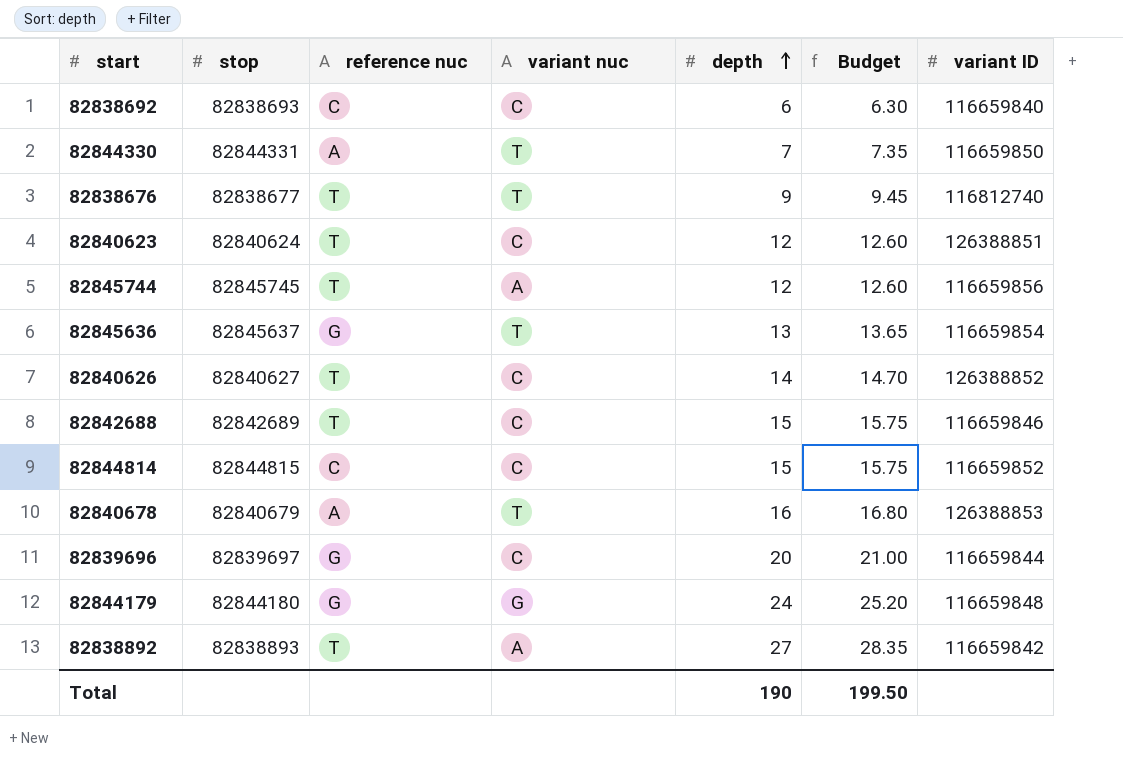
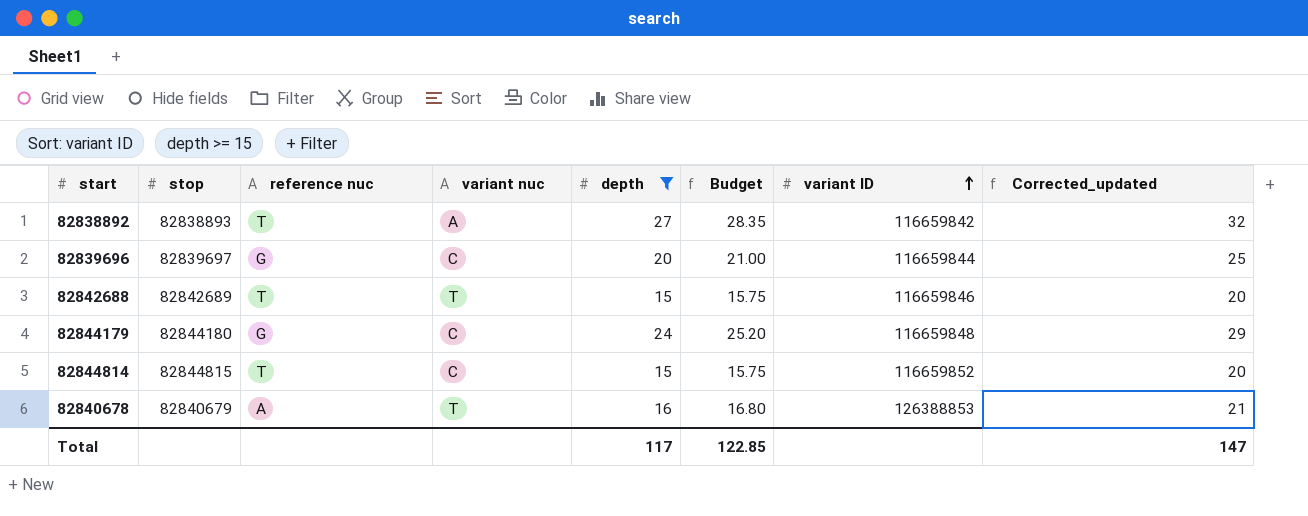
filter: none -> depth >= 15
row order: depth ascending -> variant ID ascending
column Corrected_updated | formula: none -> [depth] + 5
82842688 | variant nuc: C -> T
82844179 | variant nuc: G -> C
82844814 | reference nuc: C -> T
Total | depth: 190 -> 117
Total | Budget: 199.50 -> 122.85

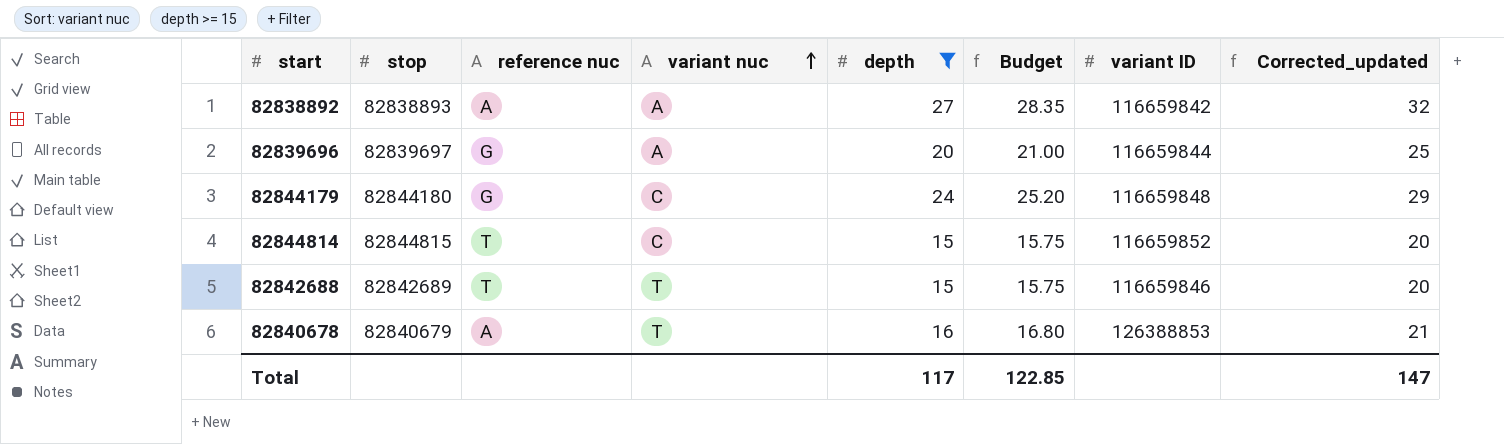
row order: variant ID ascending -> variant nuc ascending
82838892 | reference nuc: T -> A
82839696 | variant nuc: C -> A

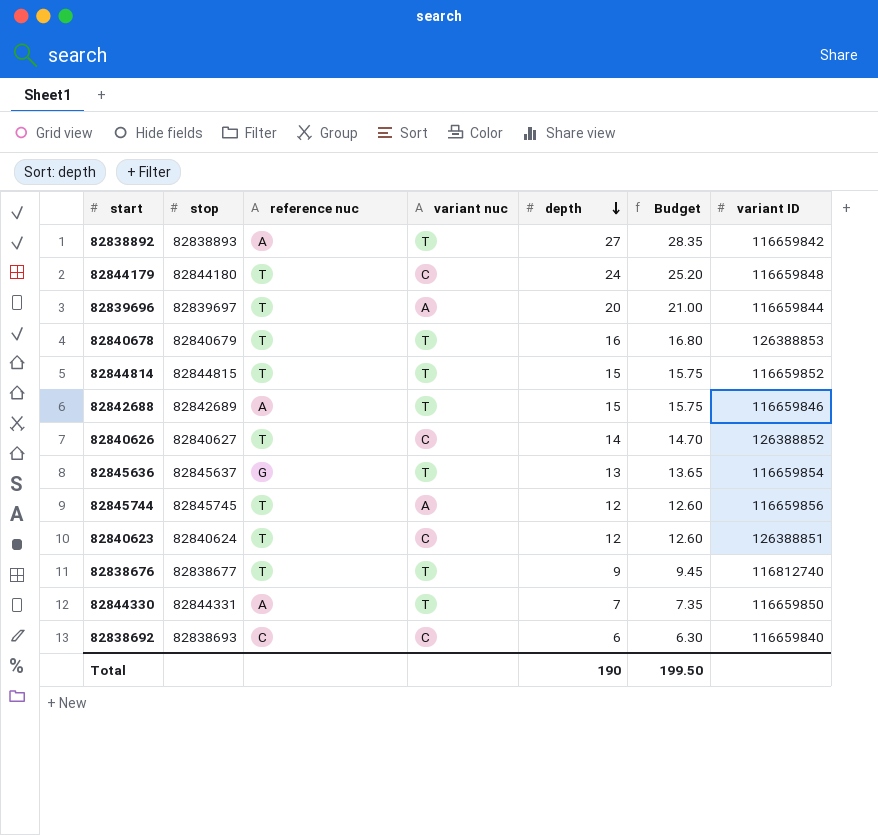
filter: depth >= 15 -> none
row order: variant nuc ascending -> depth descending
column Corrected_updated | formula: [depth] + 5 -> none
82838892 | variant nuc: A -> T
82844179 | reference nuc: G -> T
82839696 | reference nuc: G -> T
82840678 | reference nuc: A -> T
82844814 | variant nuc: C -> T
82842688 | reference nuc: T -> A
Total | depth: 117 -> 190
Total | Budget: 122.85 -> 199.50

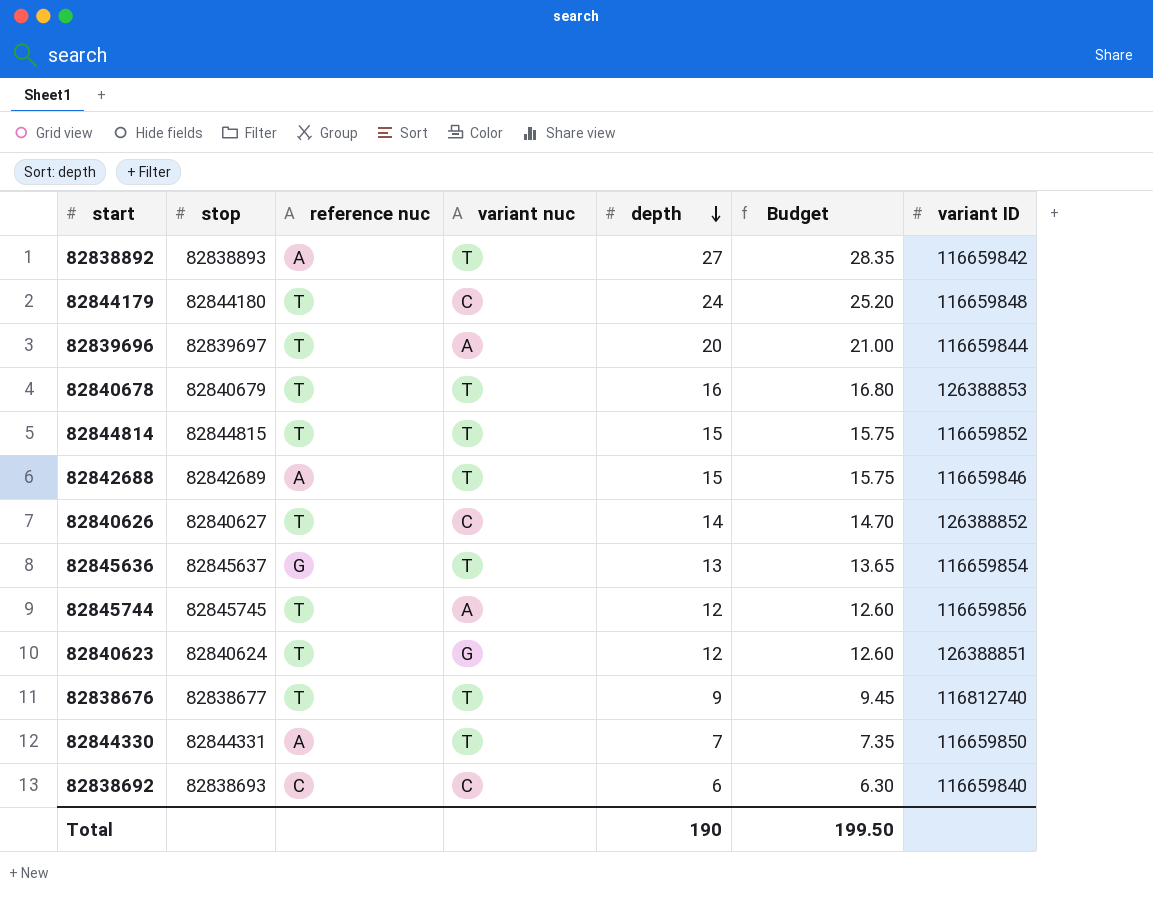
82840623 | variant nuc: C -> G

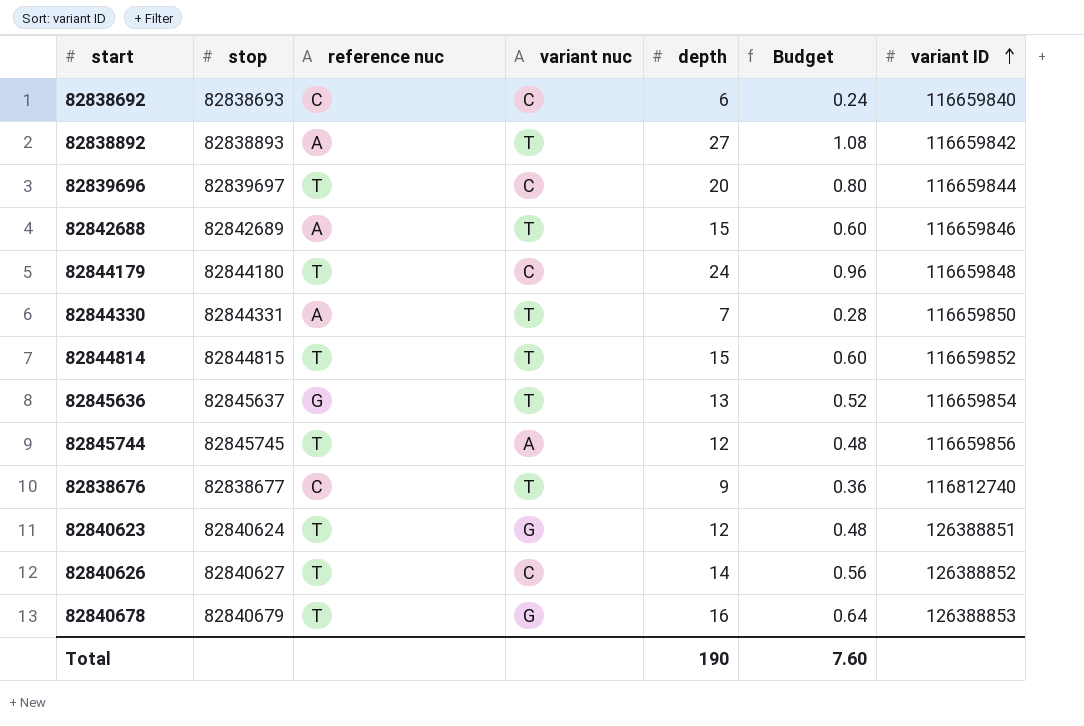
row order: depth descending -> variant ID ascending
column Budget | formula: [depth] * 1.05 -> [depth] * 0.04
82839696 | variant nuc: A -> C
82838676 | reference nuc: T -> C
82840678 | variant nuc: T -> G
Total | Budget: 199.50 -> 7.60

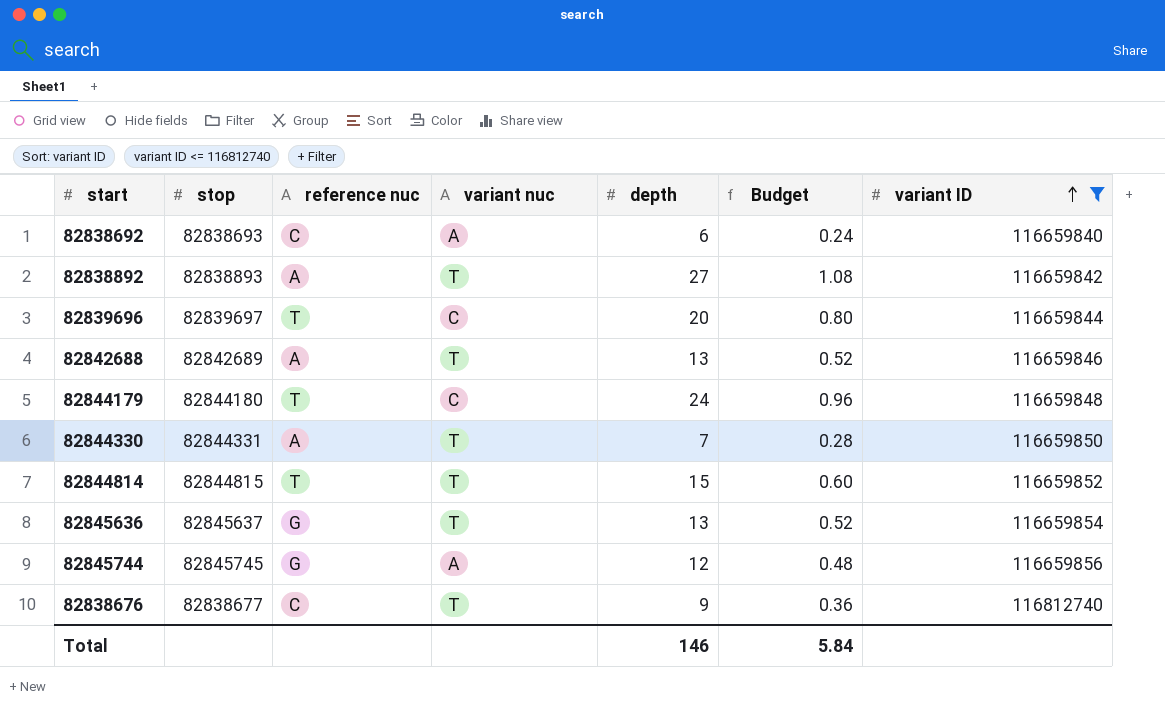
filter: none -> variant ID <= 116812740
82838692 | variant nuc: C -> A
82842688 | depth: 15 -> 13
82842688 | Budget: 0.60 -> 0.52
82845744 | reference nuc: T -> G
Total | depth: 190 -> 146
Total | Budget: 7.60 -> 5.84

